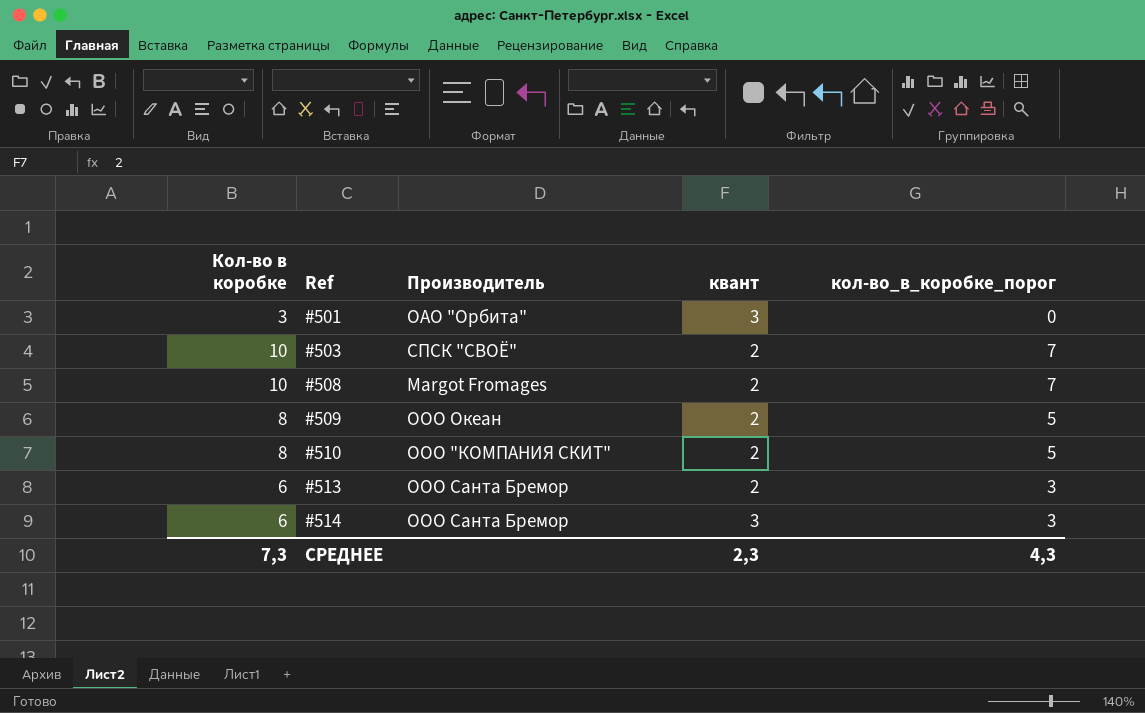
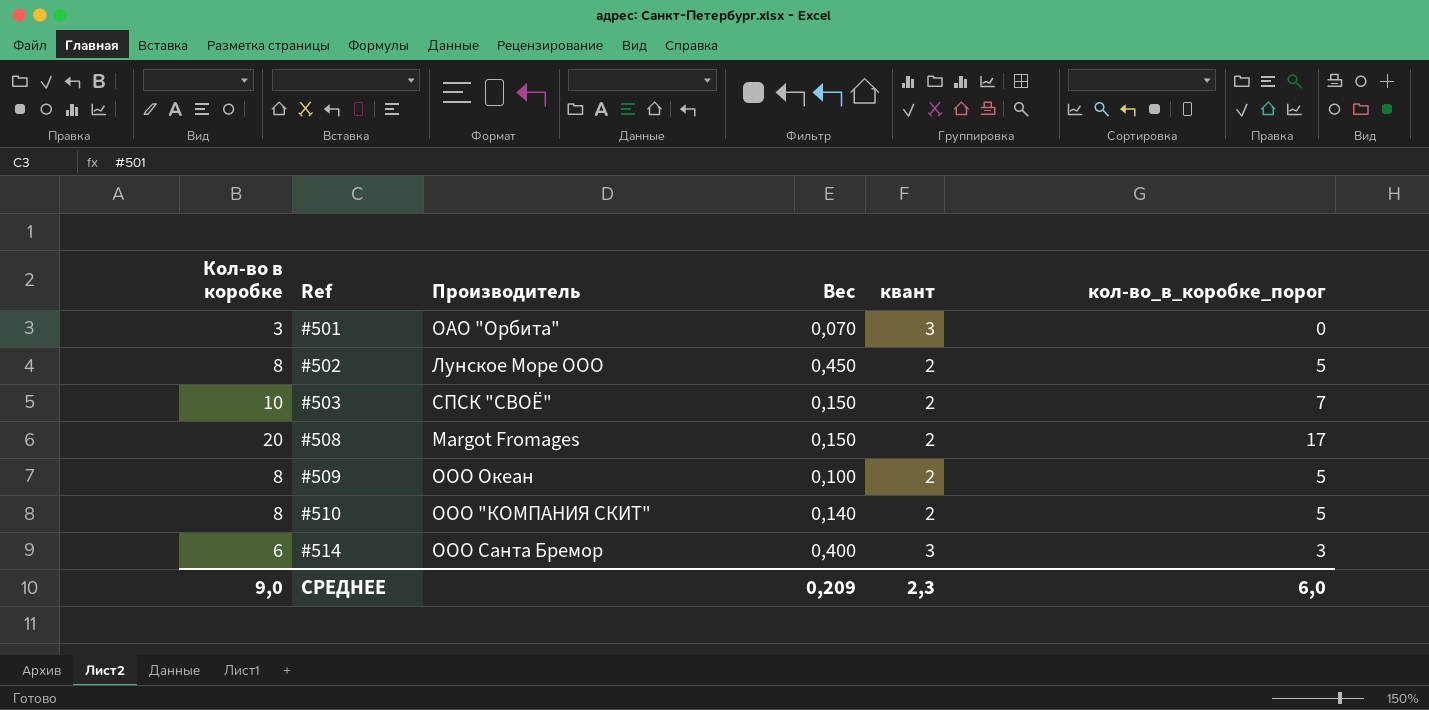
column Вес | position: none -> 4
row #513: 6 | ООО Санта Бремор | 2 | 3 -> none
row #502: none -> 8 | Лунское Море ООО | 0,450 | 2 | 5
#508 | Кол-во в коробке: 10 -> 20
#508 | кол-во_в_коробке_порог: 7 -> 17
СРЕДНЕЕ | Кол-во в коробке: 7,3 -> 9,0
СРЕДНЕЕ | кол-во_в_коробке_порог: 4,3 -> 6,0

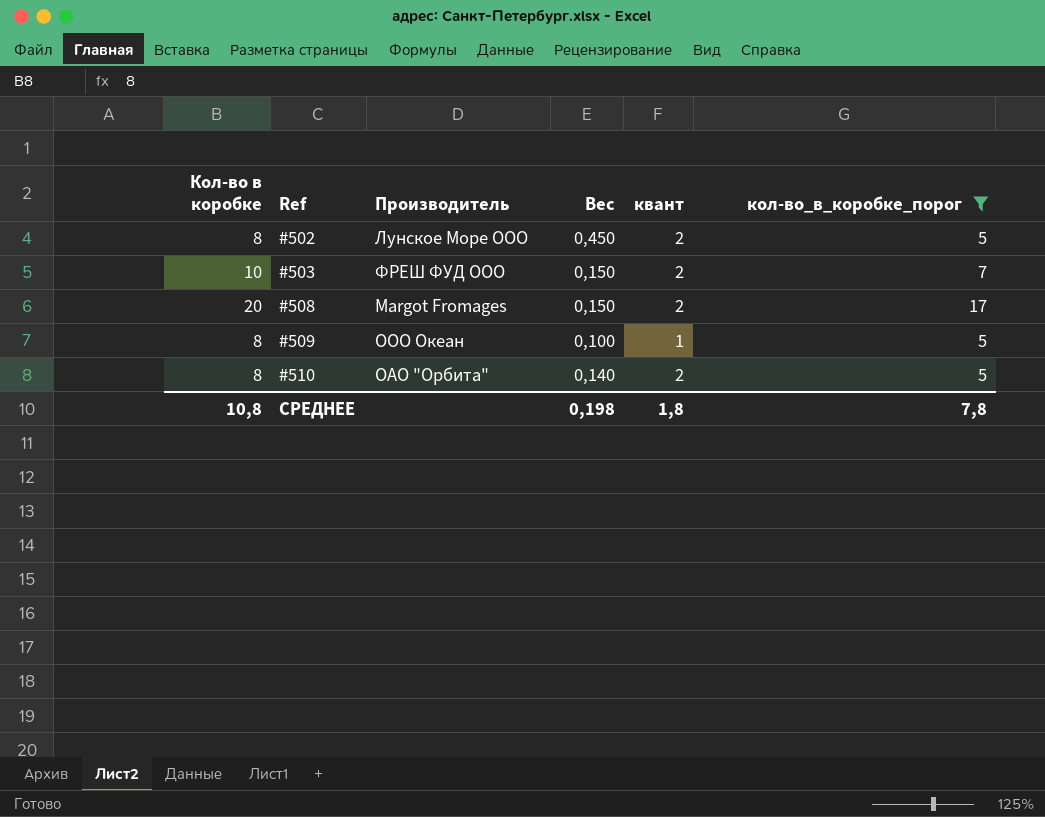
filter: none -> кол-во_в_коробке_порог >= 5
#503 | Производитель: СПСК "СВОЁ" -> ФРЕШ ФУД ООО
#509 | квант: 2 -> 1
#510 | Производитель: ООО "КОМПАНИЯ СКИТ" -> ОАО "Орбита"
СРЕДНЕЕ | Кол-во в коробке: 9,0 -> 10,8
СРЕДНЕЕ | Вес: 0,209 -> 0,198
СРЕДНЕЕ | квант: 2,3 -> 1,8
СРЕДНЕЕ | кол-во_в_коробке_порог: 6,0 -> 7,8

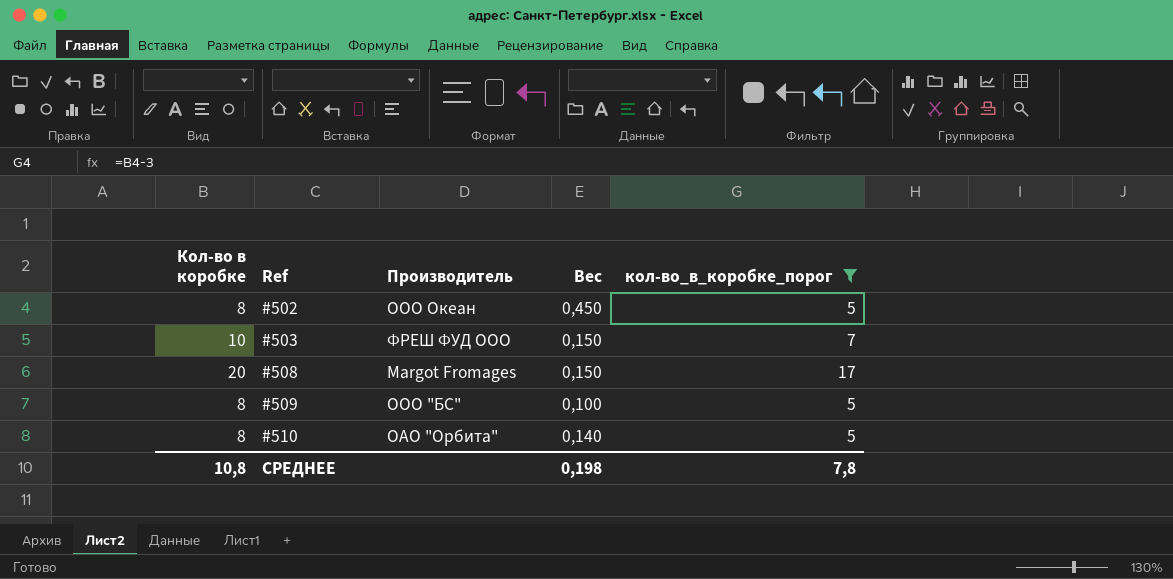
column квант | position: 5 -> none
#502 | Производитель: Лунское Море ООО -> ООО Океан
#509 | Производитель: ООО Океан -> ООО "БС"

